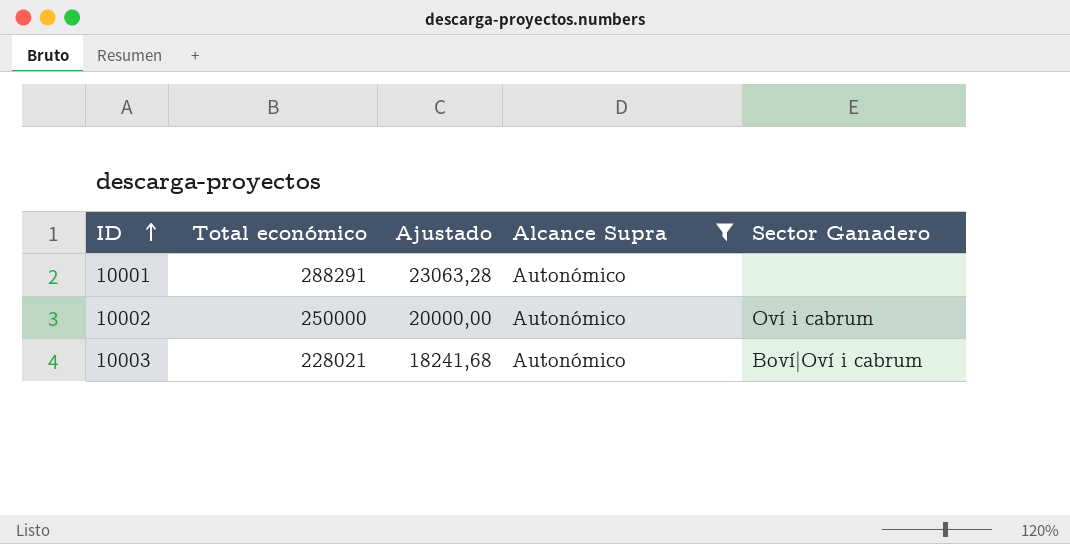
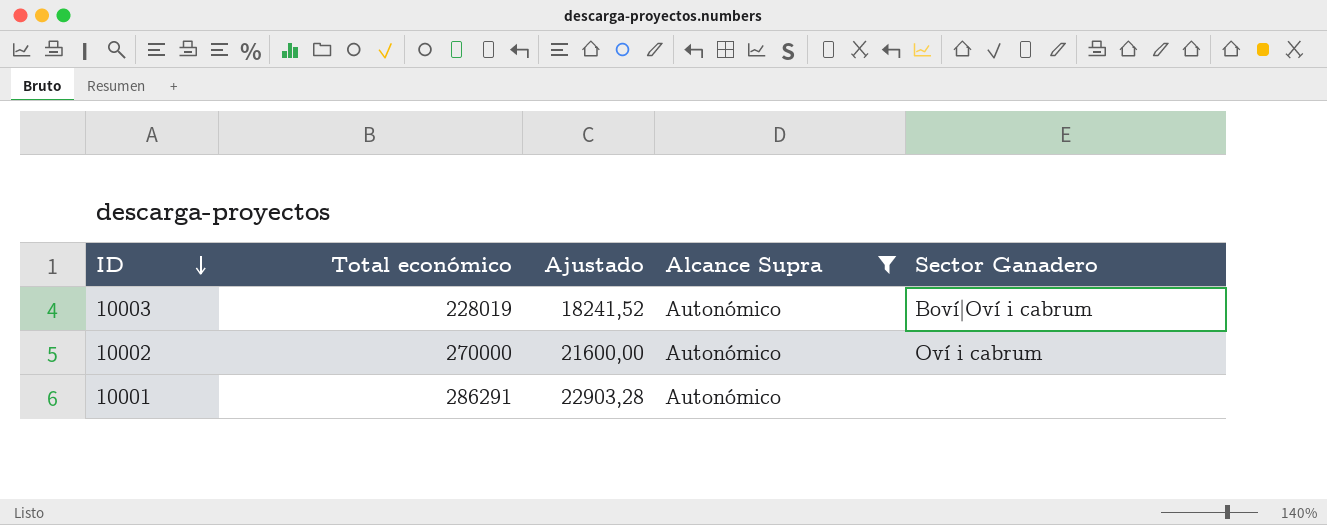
row order: ID ascending -> ID descending
10003 | Total económico: 228021 -> 228019
10003 | Ajustado: 18241,68 -> 18241,52
10002 | Total económico: 250000 -> 270000
10002 | Ajustado: 20000,00 -> 21600,00
10001 | Total económico: 288291 -> 286291
10001 | Ajustado: 23063,28 -> 22903,28

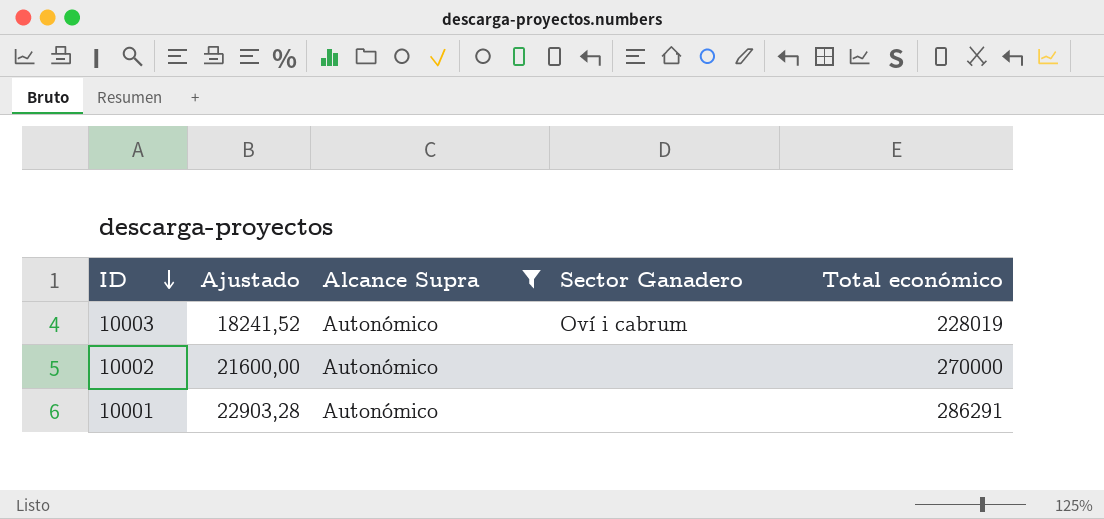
column Total económico | position: 2 -> 5
10003 | Sector Ganadero: Boví|Oví i cabrum -> Oví i cabrum
10002 | Sector Ganadero: Oví i cabrum -> none

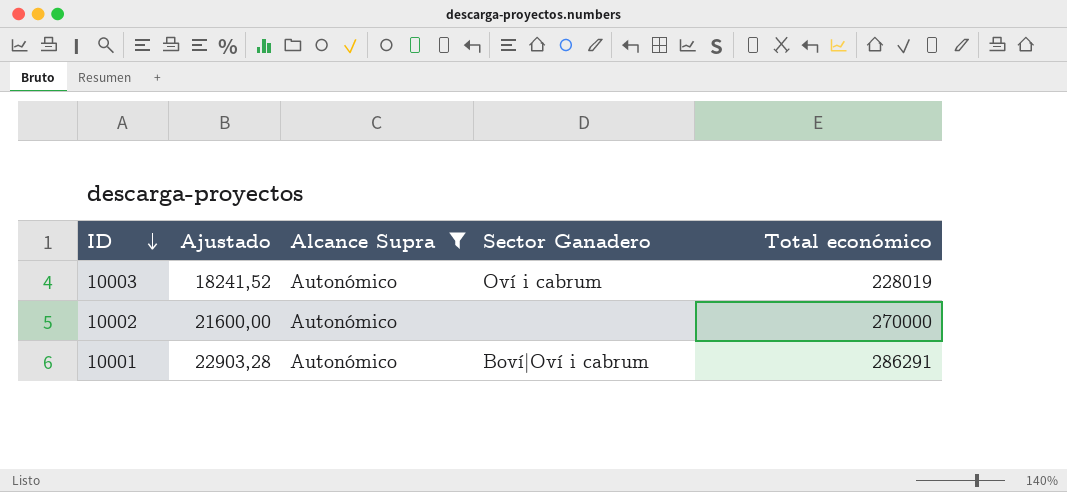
10001 | Sector Ganadero: none -> Boví|Oví i cabrum

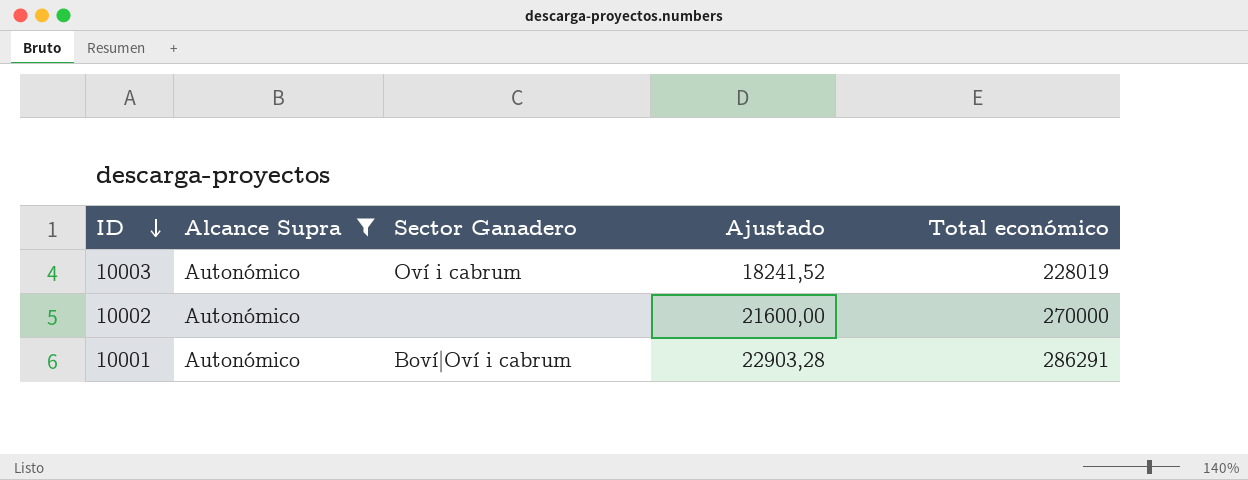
column Ajustado | position: 2 -> 4

